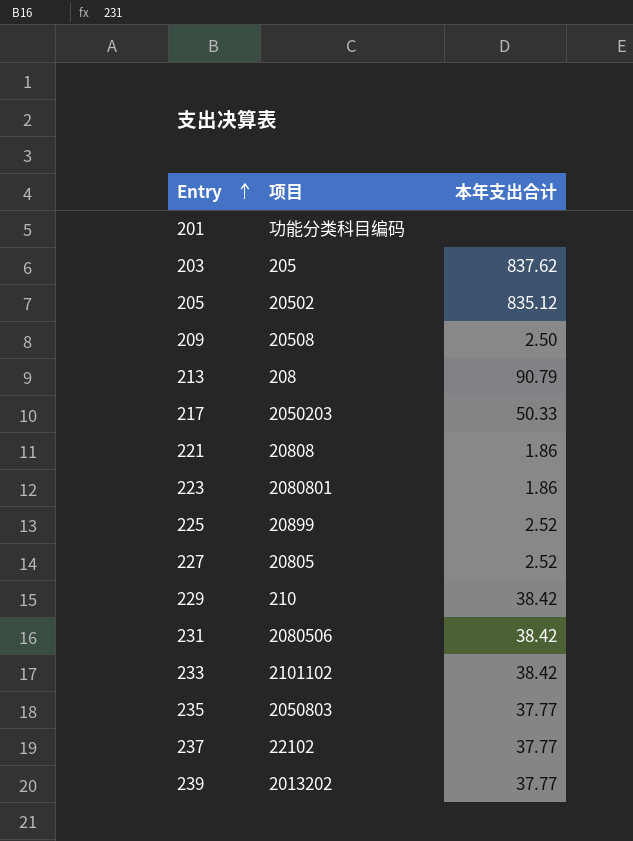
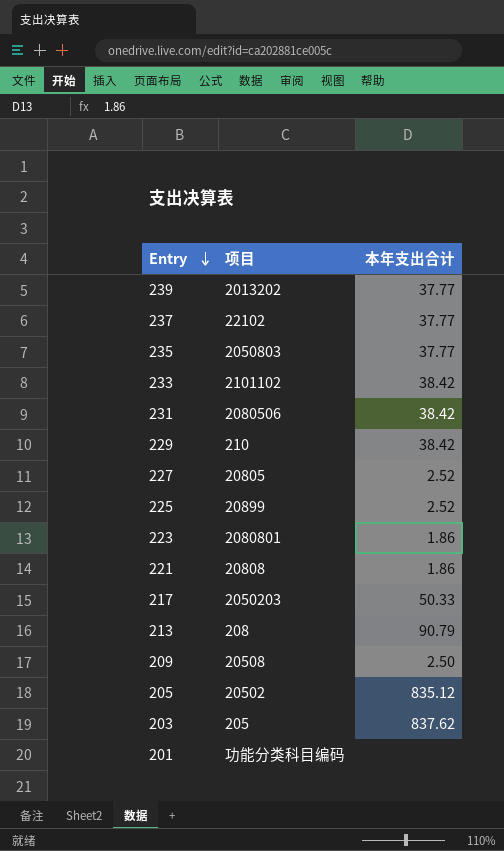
row order: Entry ascending -> Entry descending

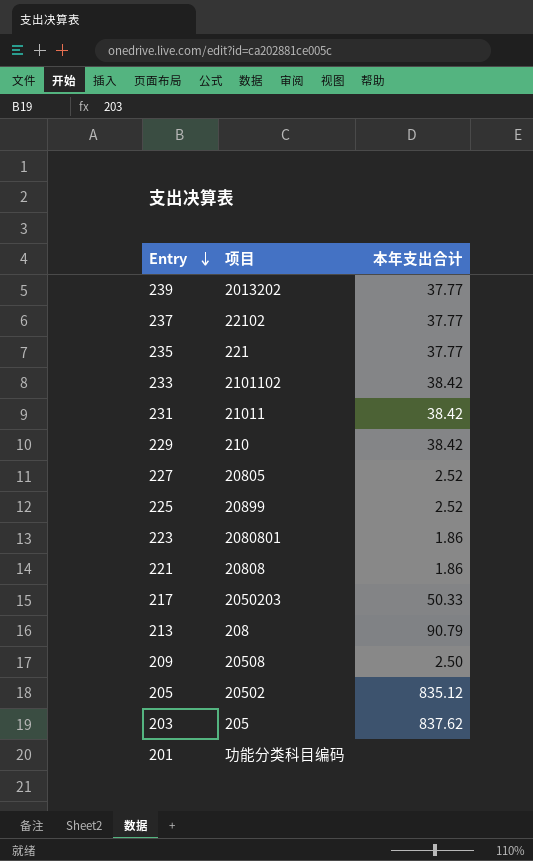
235 | 项目: 2050803 -> 221
231 | 项目: 2080506 -> 21011

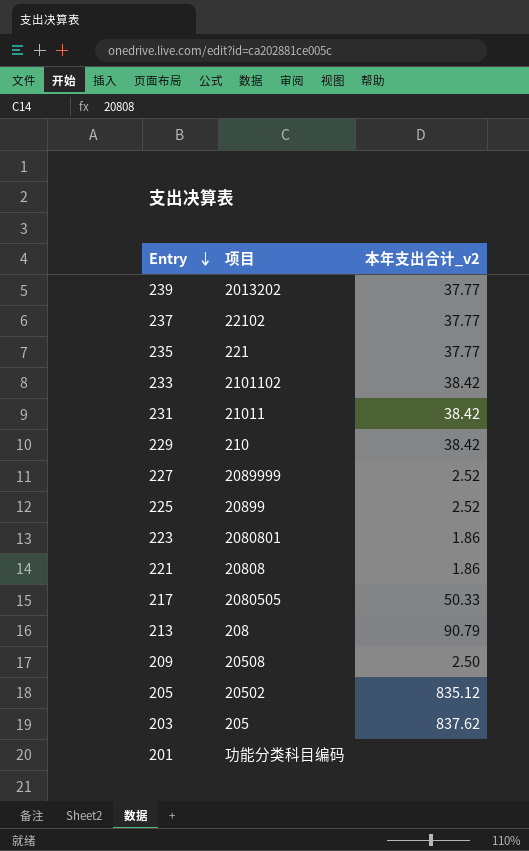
column name: 本年支出合计 -> 本年支出合计_v2
227 | 项目: 20805 -> 2089999
217 | 项目: 2050203 -> 2080505

